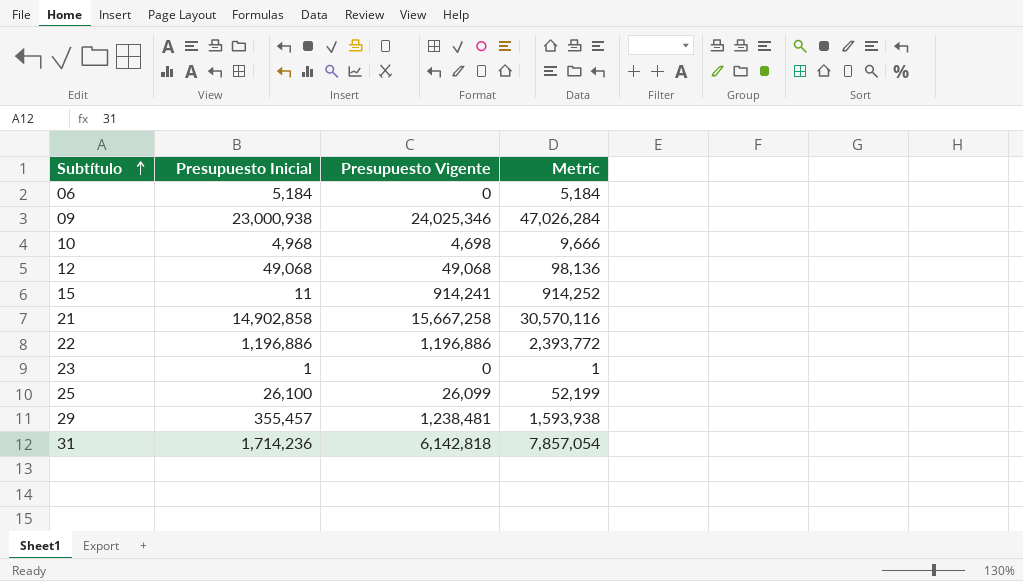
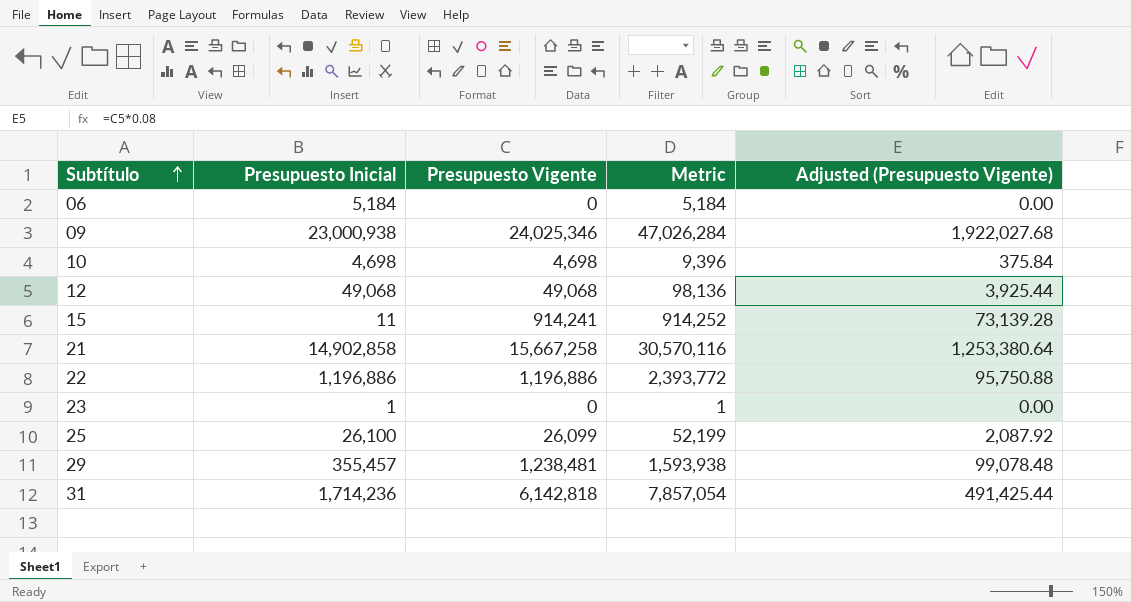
column Adjusted (Presupuesto Vigente) | formula: none -> [Presupuesto Vigente] * 0.08
10 | Presupuesto Inicial: 4,968 -> 4,698
10 | Metric: 9,666 -> 9,396

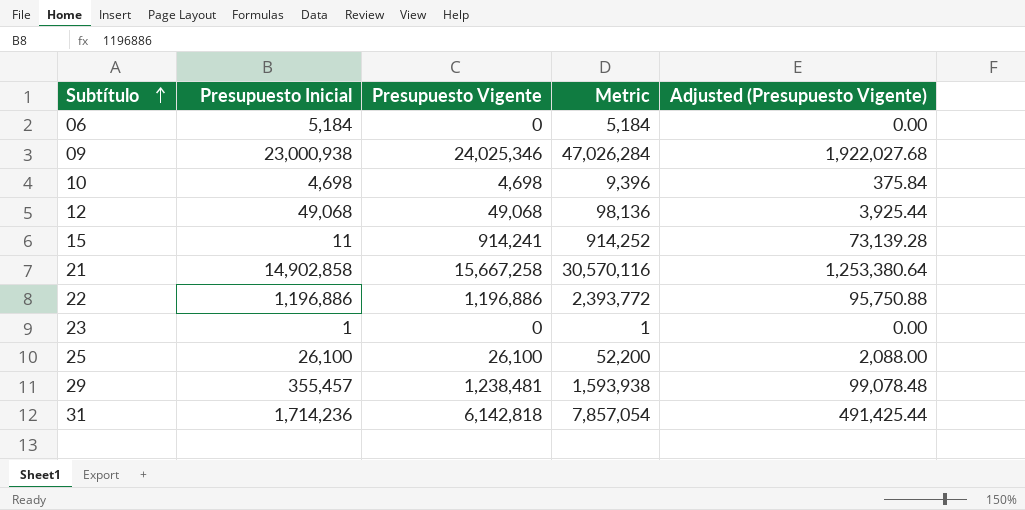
25 | Presupuesto Vigente: 26,099 -> 26,100
25 | Metric: 52,199 -> 52,200
25 | Adjusted (Presupuesto Vigente): 2,087.92 -> 2,088.00

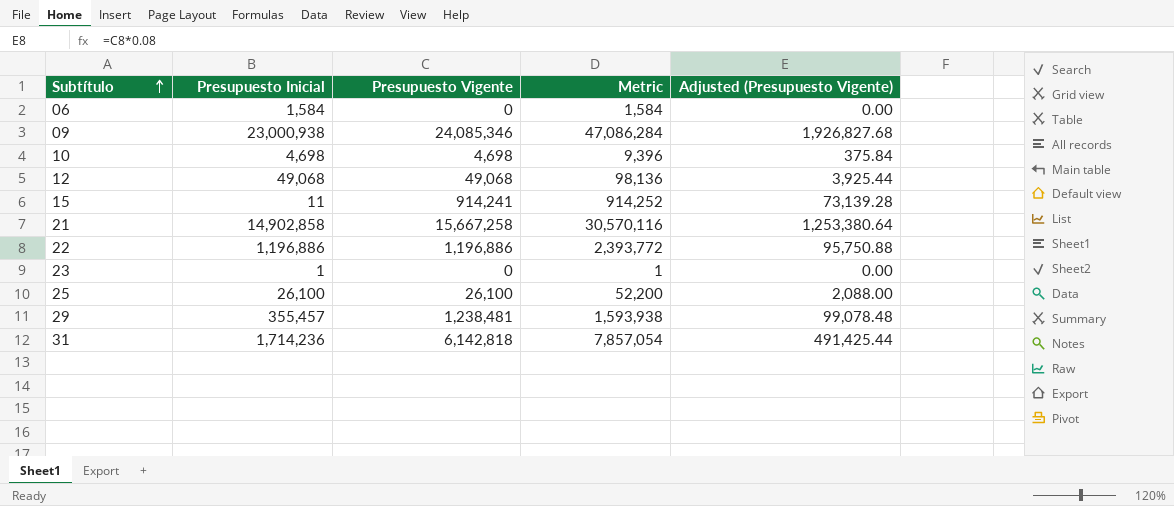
06 | Presupuesto Inicial: 5,184 -> 1,584
06 | Metric: 5,184 -> 1,584
09 | Presupuesto Vigente: 24,025,346 -> 24,085,346
09 | Metric: 47,026,284 -> 47,086,284
09 | Adjusted (Presupuesto Vigente): 1,922,027.68 -> 1,926,827.68

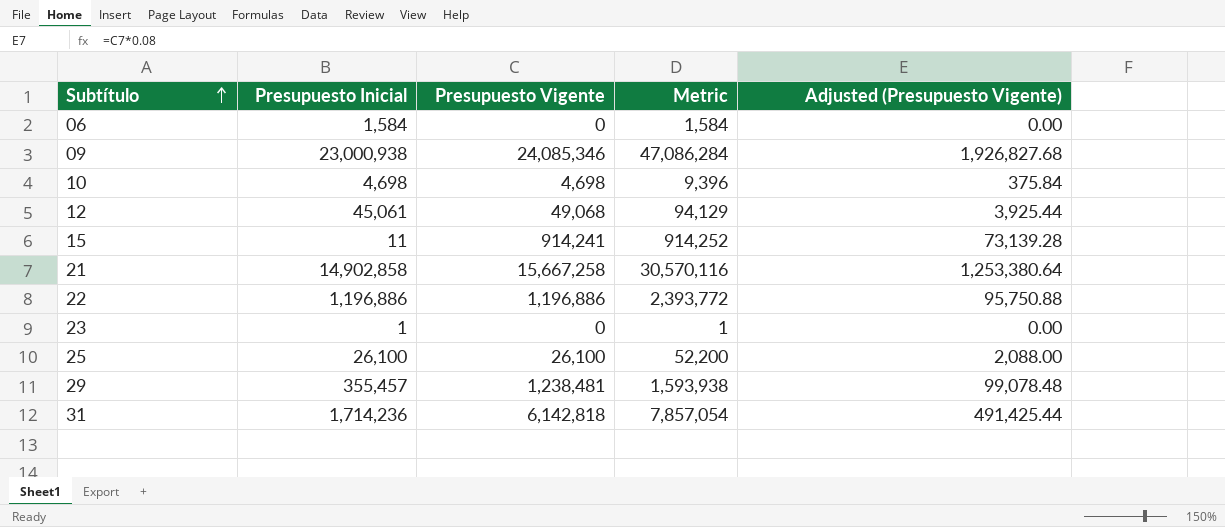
12 | Presupuesto Inicial: 49,068 -> 45,061
12 | Metric: 98,136 -> 94,129

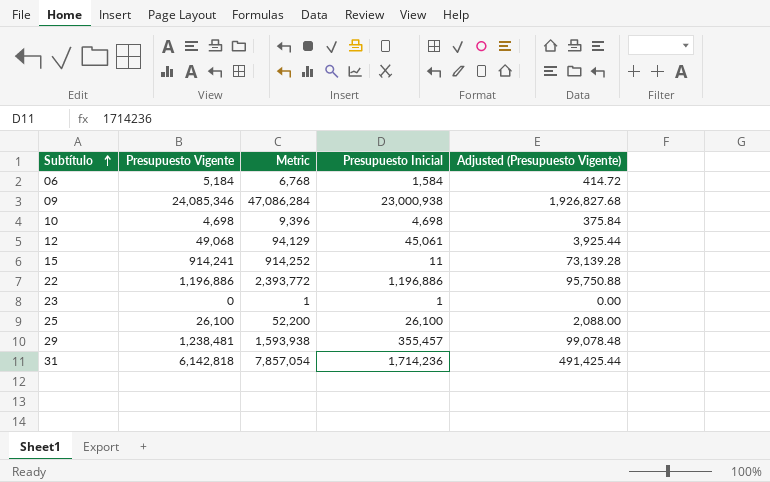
column Presupuesto Inicial | position: 2 -> 4
row 21: 14,902,858 | 15,667,258 | 30,570,116 | 1,253,380.64 -> none
06 | Presupuesto Vigente: 0 -> 5,184
06 | Metric: 1,584 -> 6,768
06 | Adjusted (Presupuesto Vigente): 0.00 -> 414.72

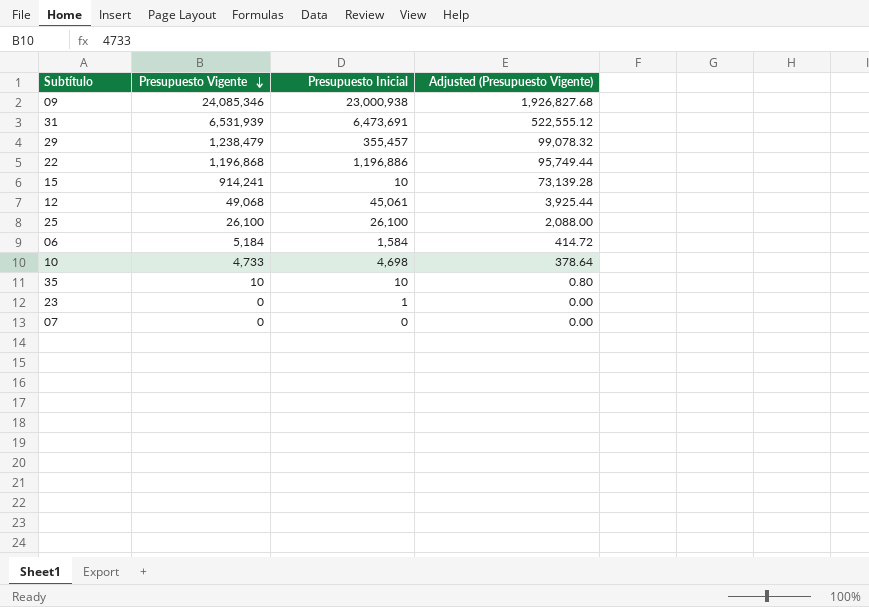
row order: Subtítulo ascending -> Presupuesto Vigente descending
column Metric | formula: [Presupuesto Vigente] + [Presupuesto Inicial] -> none
31 | Presupuesto Vigente: 6,142,818 -> 6,531,939
31 | Presupuesto Inicial: 1,714,236 -> 6,473,691
31 | Adjusted (Presupuesto Vigente): 491,425.44 -> 522,555.12
29 | Presupuesto Vigente: 1,238,481 -> 1,238,479
29 | Adjusted (Presupuesto Vigente): 99,078.48 -> 99,078.32
22 | Presupuesto Vigente: 1,196,886 -> 1,196,868
22 | Adjusted (Presupuesto Vigente): 95,750.88 -> 95,749.44
15 | Presupuesto Inicial: 11 -> 10
10 | Presupuesto Vigente: 4,698 -> 4,733
10 | Adjusted (Presupuesto Vigente): 375.84 -> 378.64
row 35: none -> 10 | 10 | 0.80
row 07: none -> 0 | 0 | 0.00

